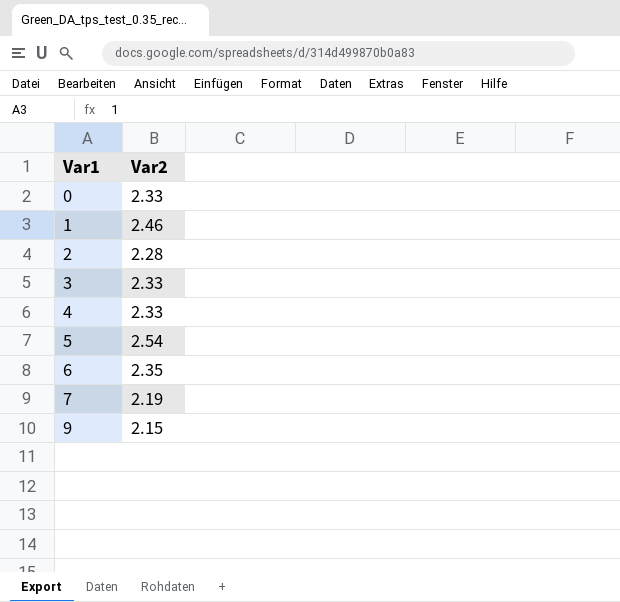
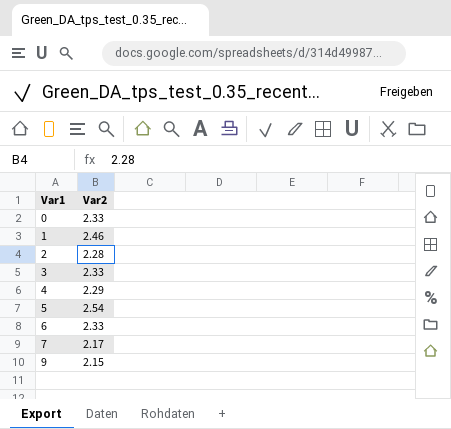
4 | Var2: 2.33 -> 2.29
6 | Var2: 2.35 -> 2.33
7 | Var2: 2.19 -> 2.17

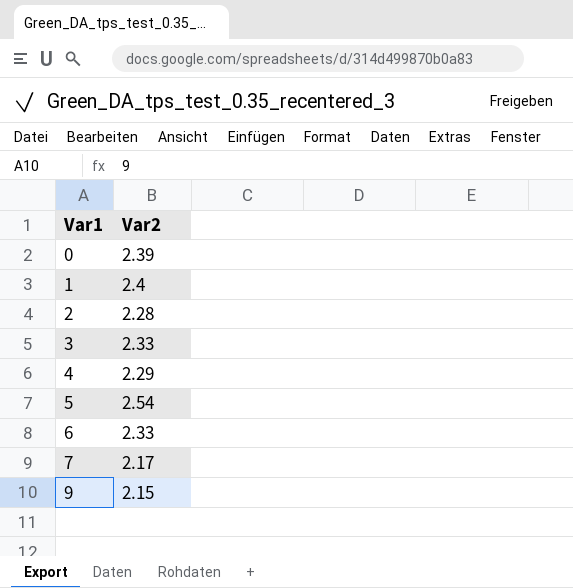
0 | Var2: 2.33 -> 2.39
1 | Var2: 2.46 -> 2.4

